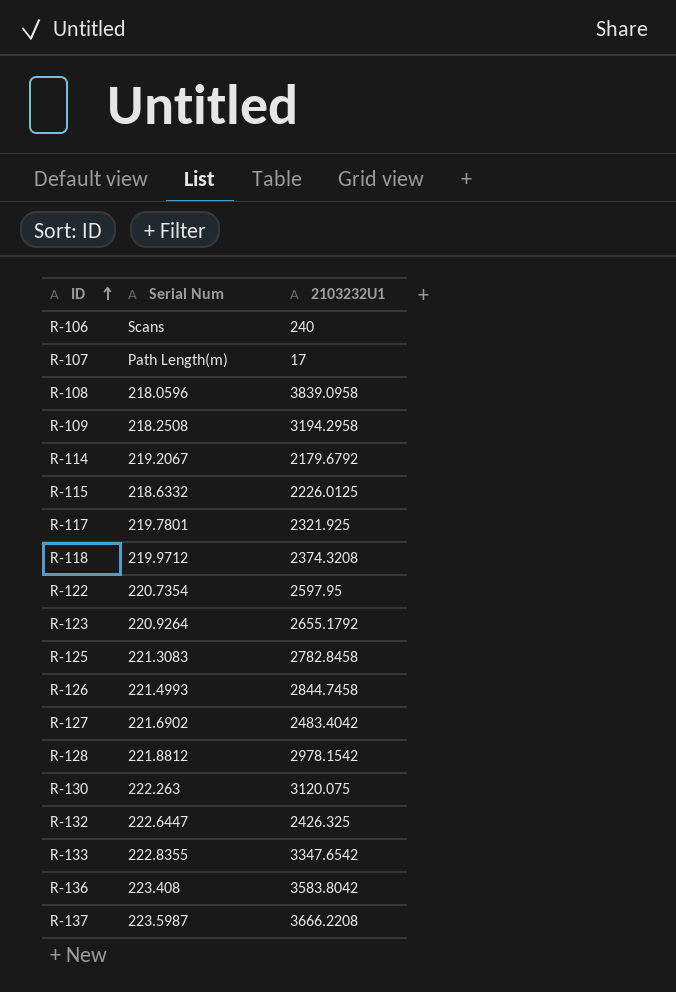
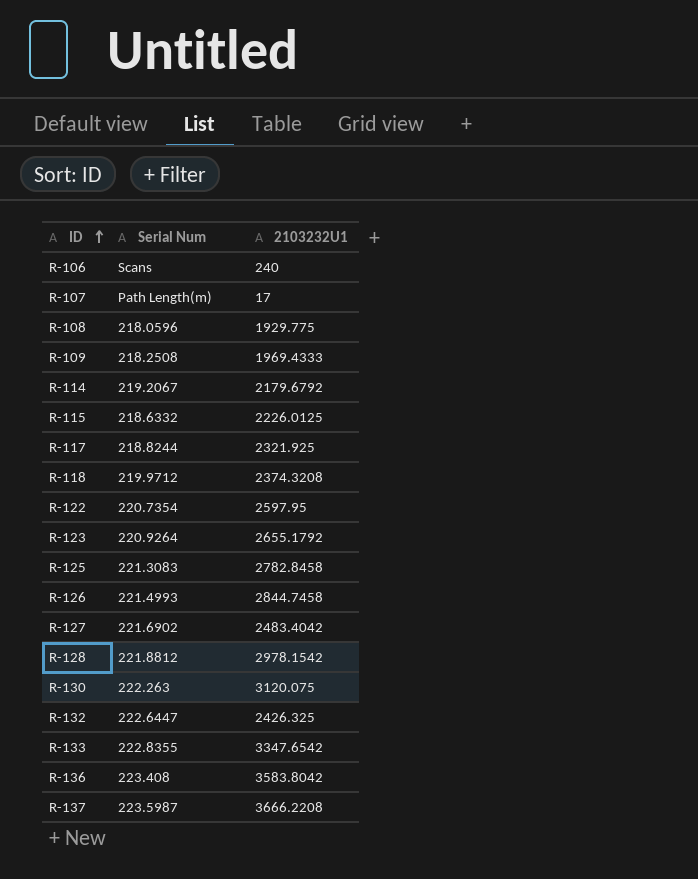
R-108 | 2103232U1: 3839.0958 -> 1929.775
R-109 | 2103232U1: 3194.2958 -> 1969.4333
R-117 | Serial Num: 219.7801 -> 218.8244

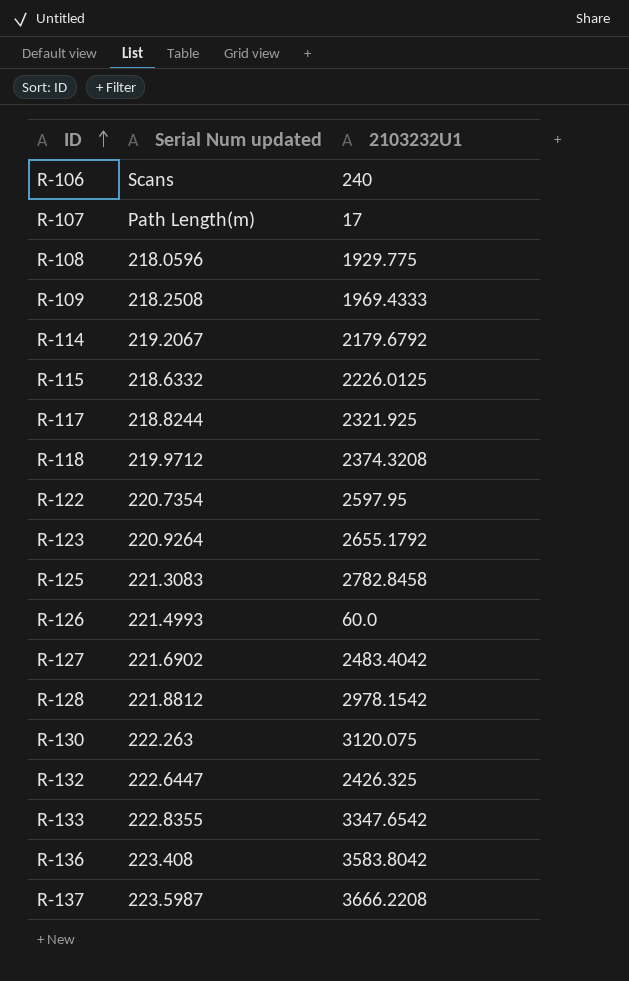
column name: Serial Num -> Serial Num updated
R-126 | 2103232U1: 2844.7458 -> 60.0

